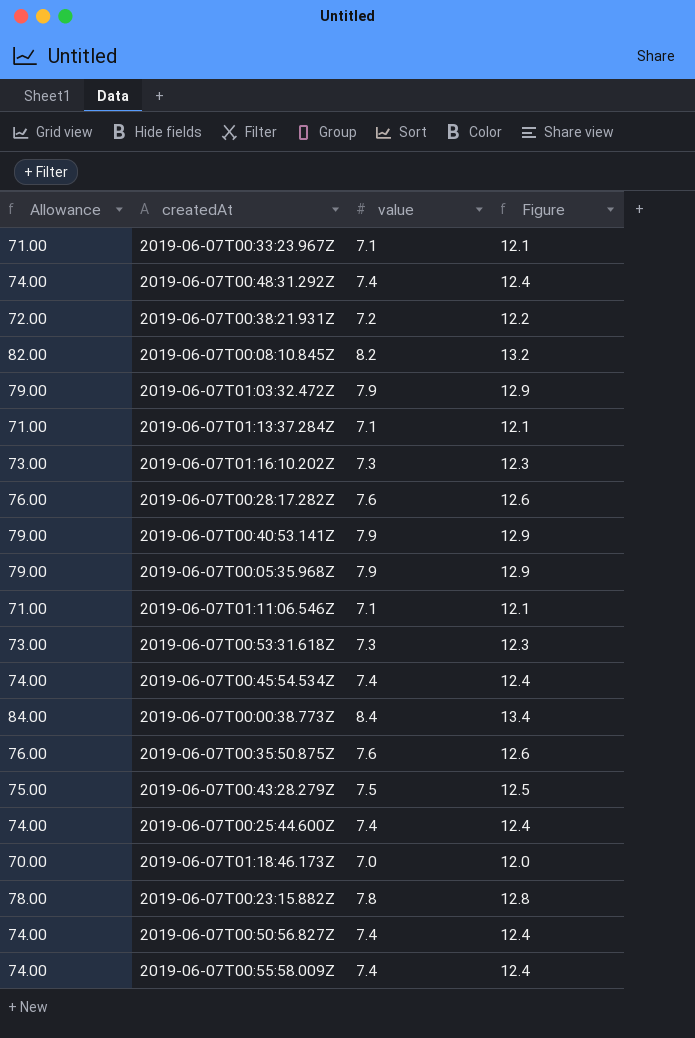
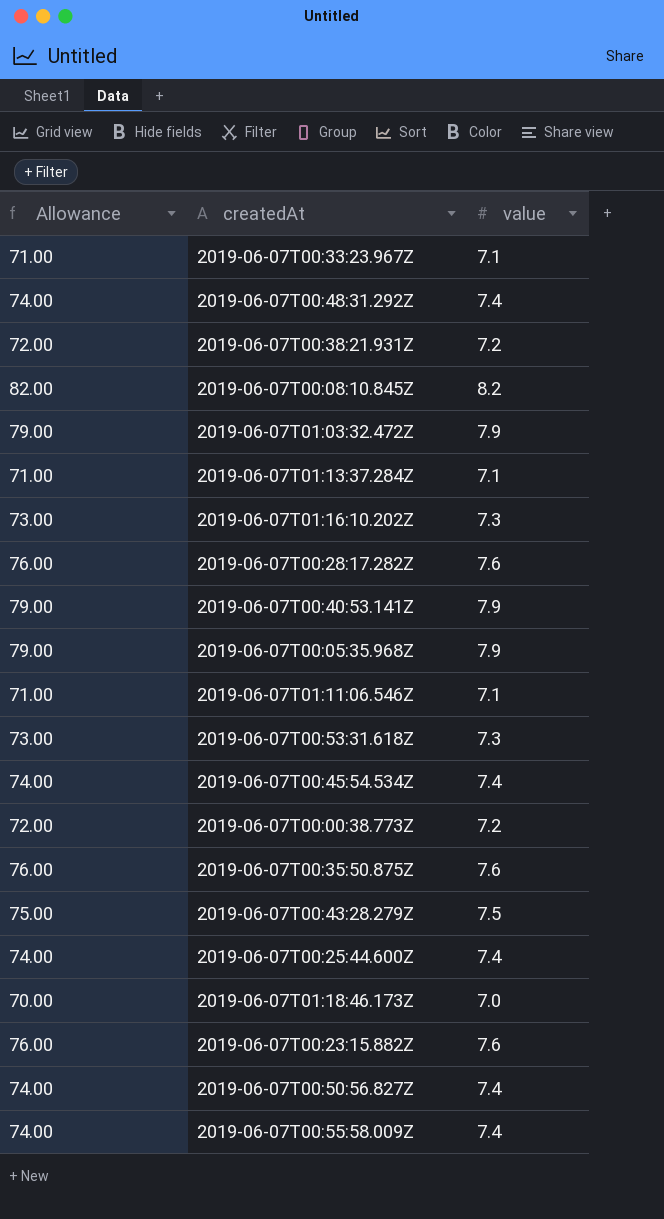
column Figure | formula: [value] + 5 -> none
2019-06-07T00:00:38.773Z | Allowance: 84.00 -> 72.00
2019-06-07T00:00:38.773Z | value: 8.4 -> 7.2
2019-06-07T00:23:15.882Z | Allowance: 78.00 -> 76.00
2019-06-07T00:23:15.882Z | value: 7.8 -> 7.6

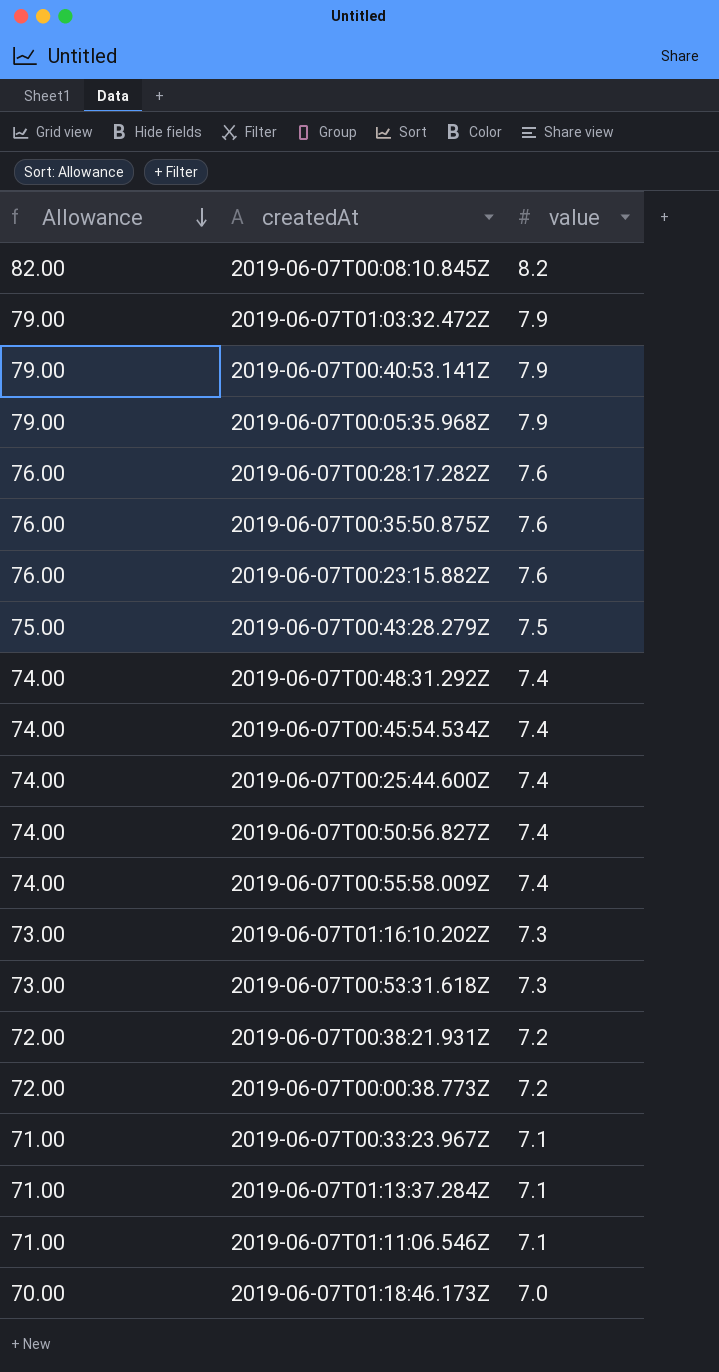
row order: none -> Allowance descending

